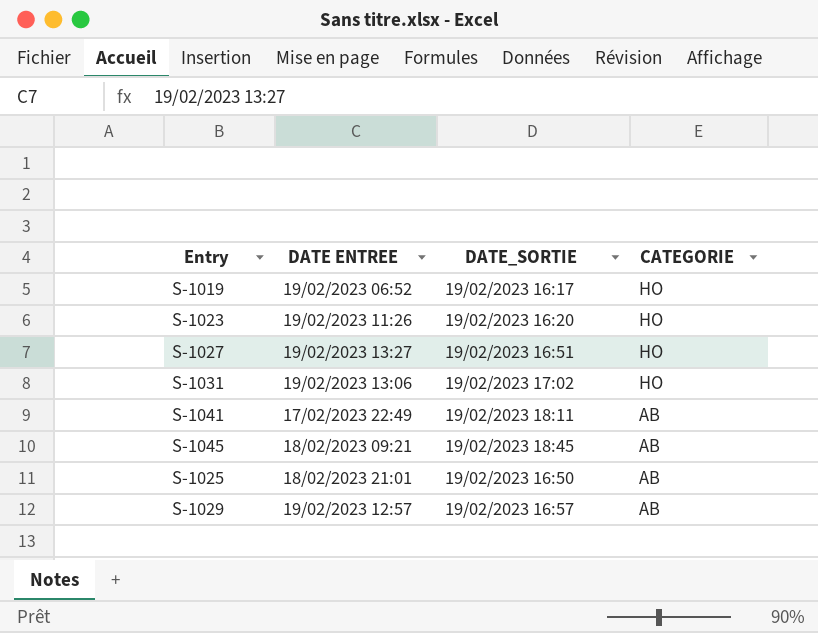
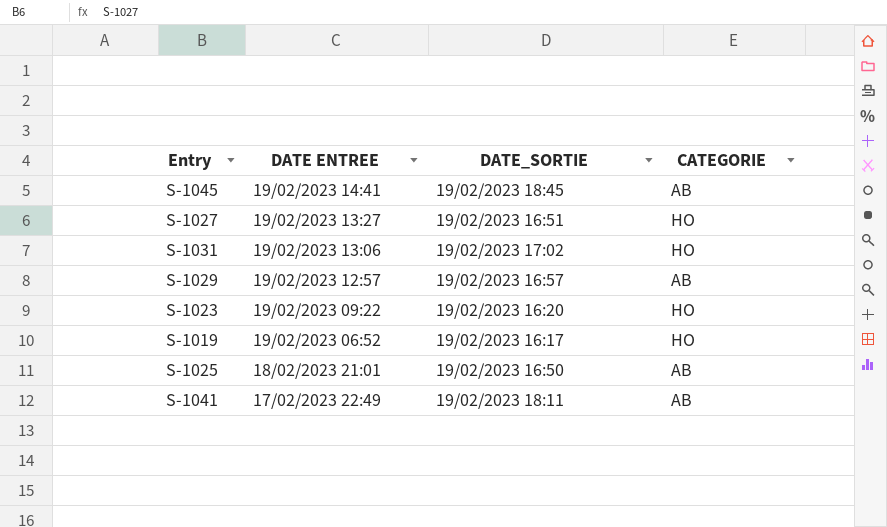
row order: CATEGORIE descending -> DATE ENTREE descending
S-1045 | DATE ENTREE: 18/02/2023 09:21 -> 19/02/2023 14:41
S-1023 | DATE ENTREE: 19/02/2023 11:26 -> 19/02/2023 09:22

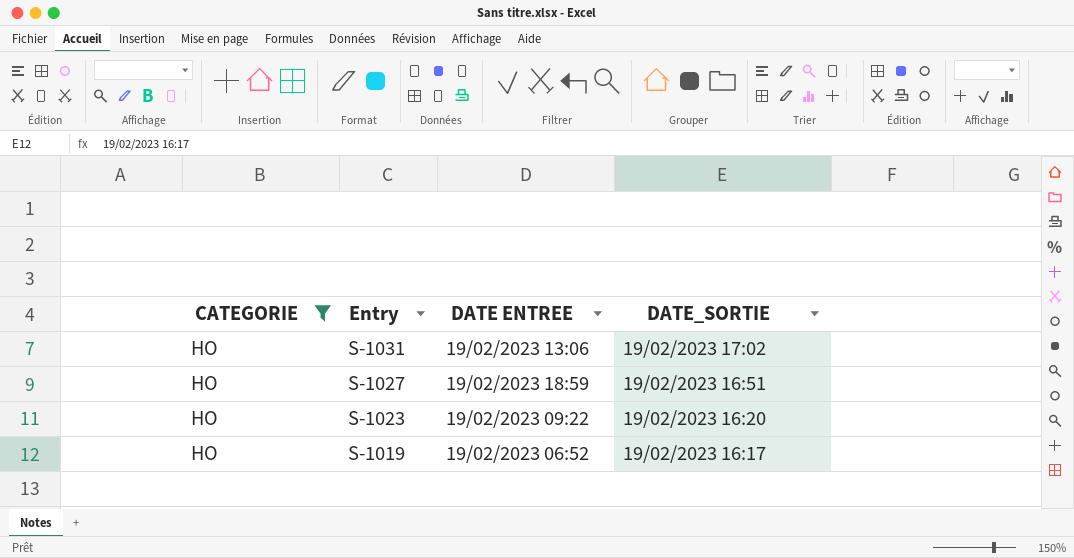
filter: none -> CATEGORIE = HO
row order: DATE ENTREE descending -> Entry descending
column CATEGORIE | position: 4 -> 1
S-1027 | DATE ENTREE: 19/02/2023 13:27 -> 19/02/2023 18:59

